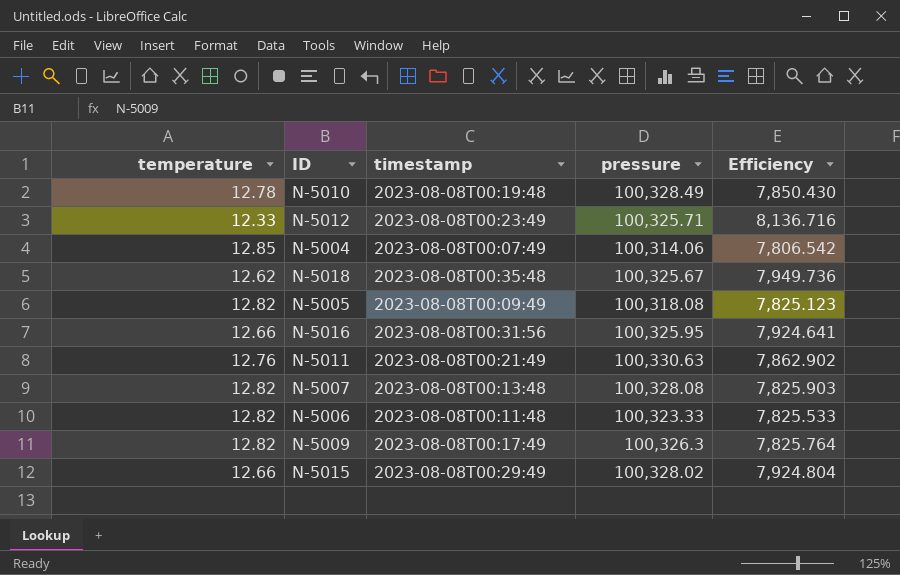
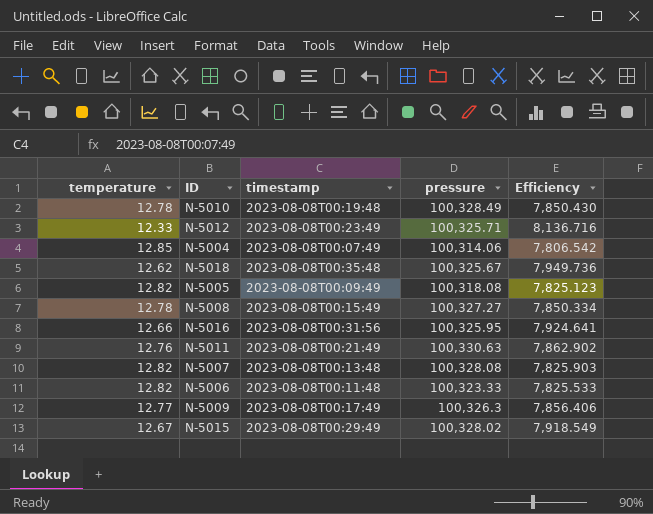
row N-5008: none -> 12.78 | 2023-08-08T00:15:49 | 100,327.27 | 7,850.334
N-5009 | temperature: 12.82 -> 12.77
N-5009 | Efficiency: 7,825.764 -> 7,856.406
N-5015 | temperature: 12.66 -> 12.67
N-5015 | Efficiency: 7,924.804 -> 7,918.549

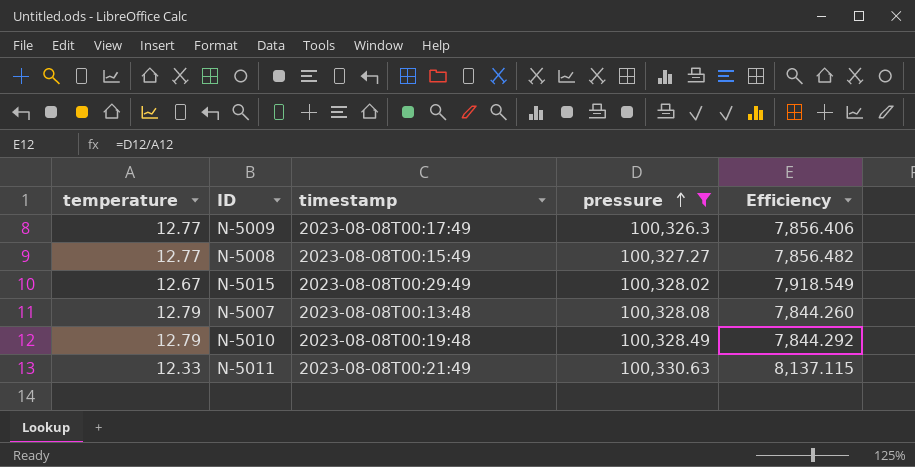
filter: none -> pressure >= 100,326.3
row order: none -> pressure ascending
N-5008 | temperature: 12.78 -> 12.77
N-5008 | Efficiency: 7,850.334 -> 7,856.482
N-5007 | temperature: 12.82 -> 12.79
N-5007 | Efficiency: 7,825.903 -> 7,844.260
N-5010 | temperature: 12.78 -> 12.79
N-5010 | Efficiency: 7,850.430 -> 7,844.292
N-5011 | temperature: 12.76 -> 12.33
N-5011 | Efficiency: 7,862.902 -> 8,137.115

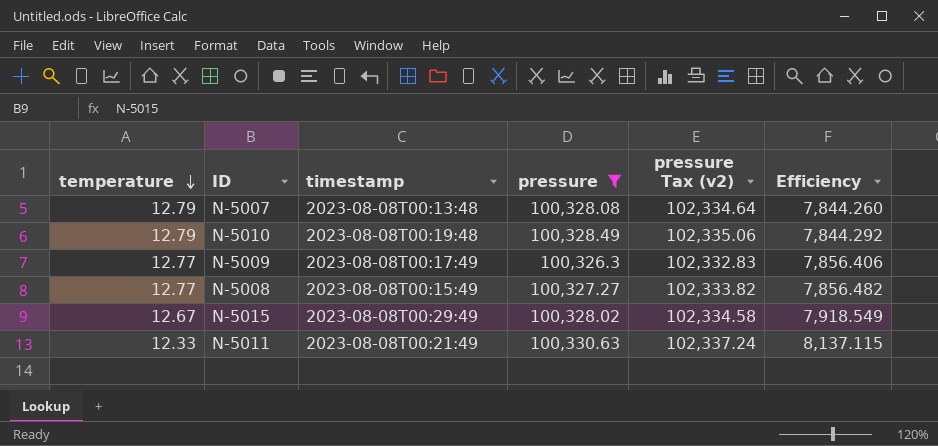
row order: pressure ascending -> temperature descending
column pressure Tax (v2) | formula: none -> [pressure] * 1.02

